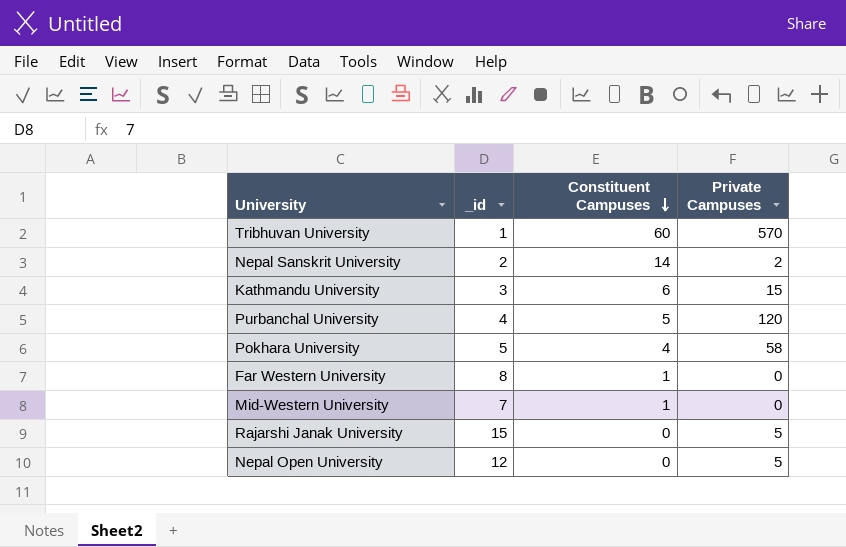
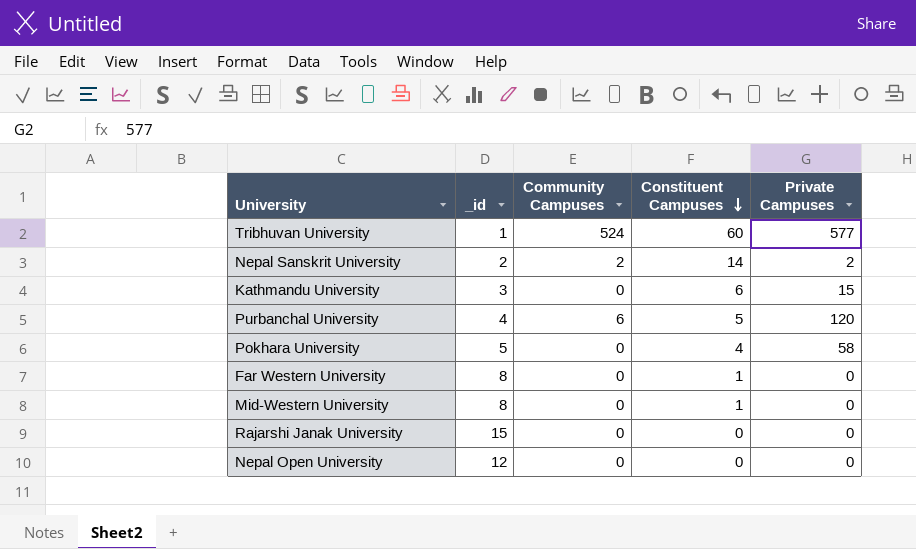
column Community Campuses | position: none -> 3
Tribhuvan University | Private Campuses: 570 -> 577
Mid-Western University | _id: 7 -> 8
Rajarshi Janak University | Private Campuses: 5 -> 0
Nepal Open University | Private Campuses: 5 -> 0

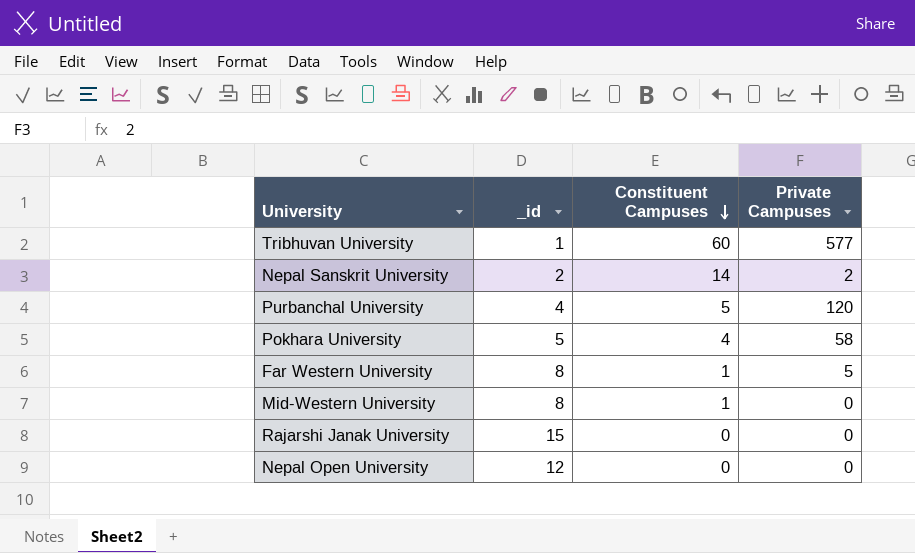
column Community Campuses | position: 3 -> none
row Kathmandu University: 3 | 0 | 6 | 15 -> none
Far Western University | Private Campuses: 0 -> 5

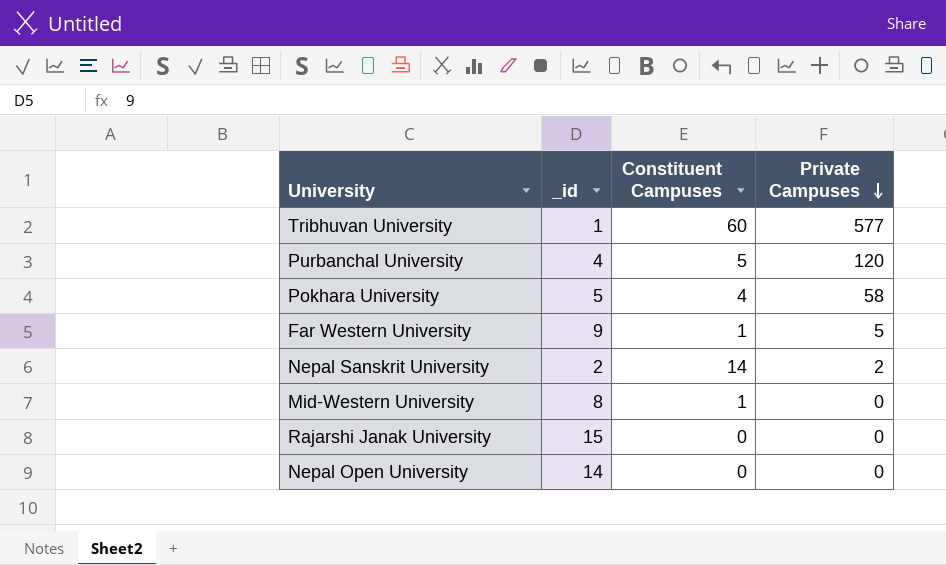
row order: Constituent Campuses descending -> Private Campuses descending
Far Western University | _id: 8 -> 9
Nepal Open University | _id: 12 -> 14

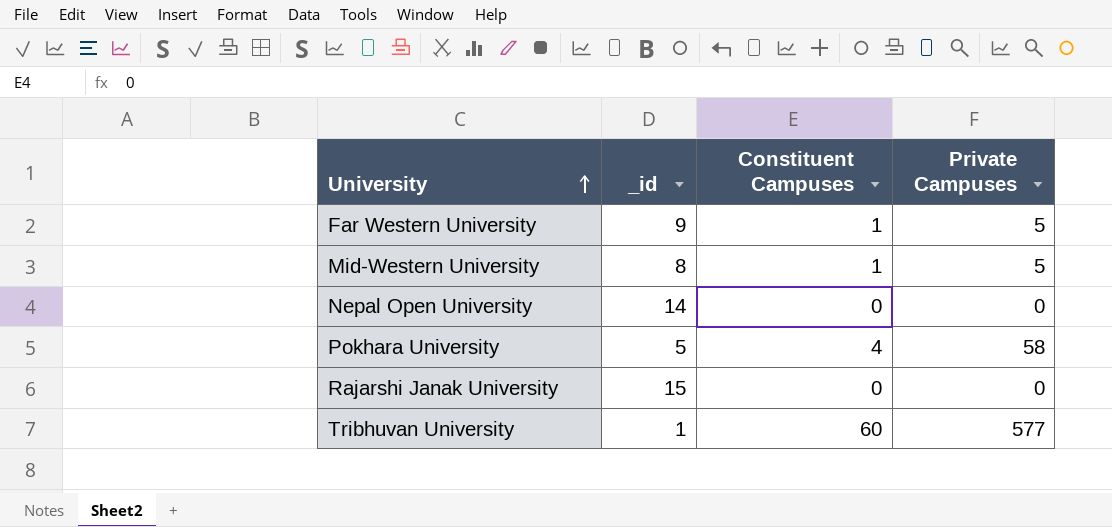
row order: Private Campuses descending -> University ascending
row Purbanchal University: 4 | 5 | 120 -> none
row Nepal Sanskrit University: 2 | 14 | 2 -> none
Mid-Western University | Private Campuses: 0 -> 5

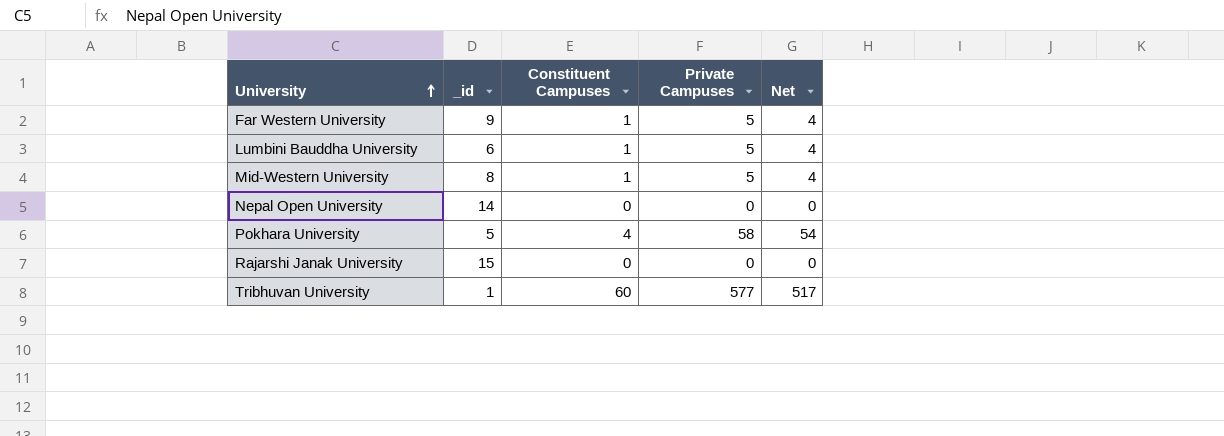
column Net | formula: none -> [Private Campuses] - [Constituent Campuses]
row Lumbini Bauddha University: none -> 6 | 1 | 5 | 4

